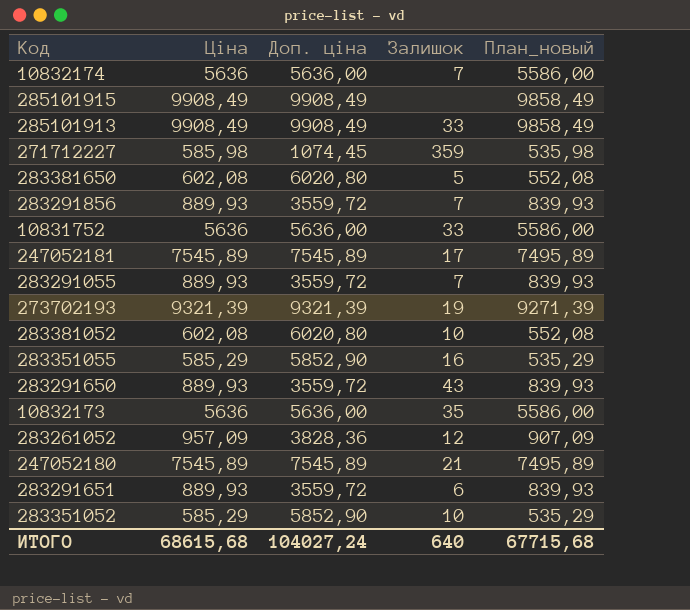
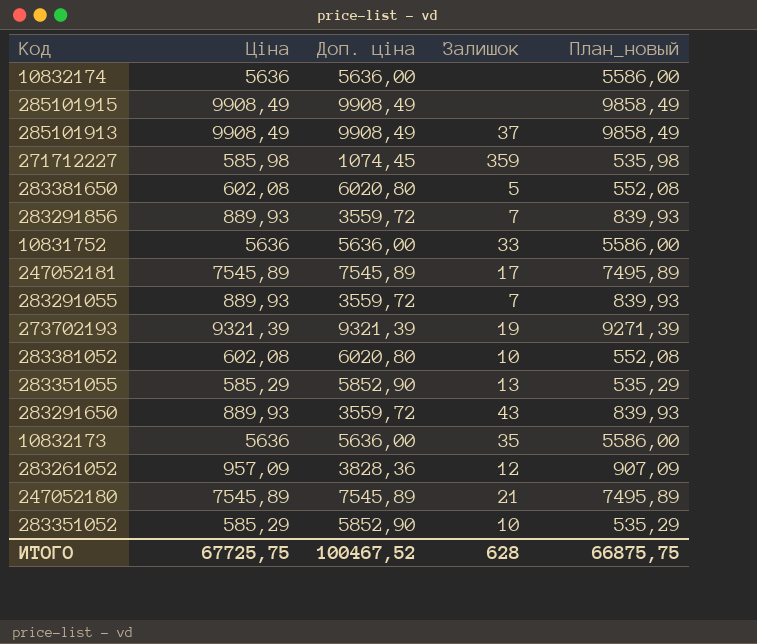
row 283291651: 889,93 | 3559,72 | 6 | 839,93 -> none
10832174 | Залишок: 7 -> none
285101913 | Залишок: 33 -> 37
283351055 | Залишок: 16 -> 13
ИТОГО | Ціна: 68615,68 -> 67725,75
ИТОГО | Доп. ціна: 104027,24 -> 100467,52
ИТОГО | Залишок: 640 -> 628
ИТОГО | План_новый: 67715,68 -> 66875,75

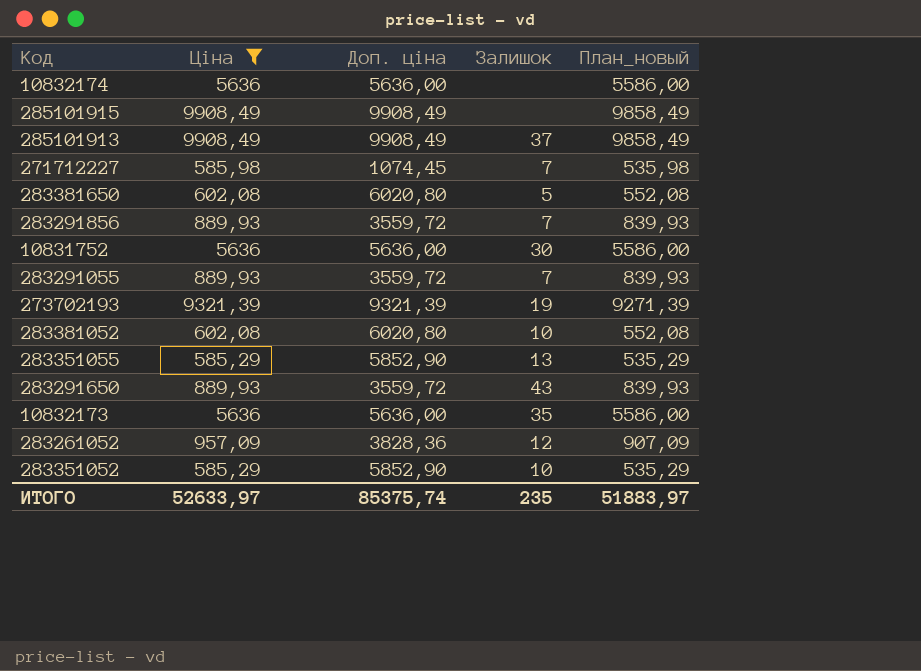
filter: none -> Ціна != 7545,89
271712227 | Залишок: 359 -> 7
10831752 | Залишок: 33 -> 30
ИТОГО | Ціна: 67725,75 -> 52633,97
ИТОГО | Доп. ціна: 100467,52 -> 85375,74
ИТОГО | Залишок: 628 -> 235
ИТОГО | План_новый: 66875,75 -> 51883,97

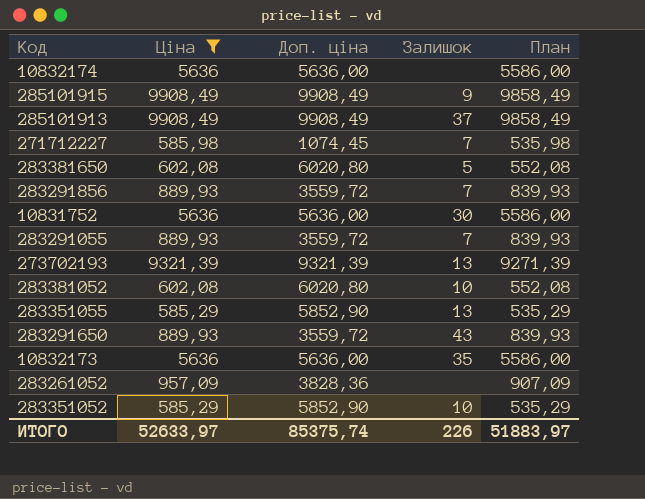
column name: План_новый -> План
285101915 | Залишок: none -> 9
273702193 | Залишок: 19 -> 13
283261052 | Залишок: 12 -> none
ИТОГО | Залишок: 235 -> 226

